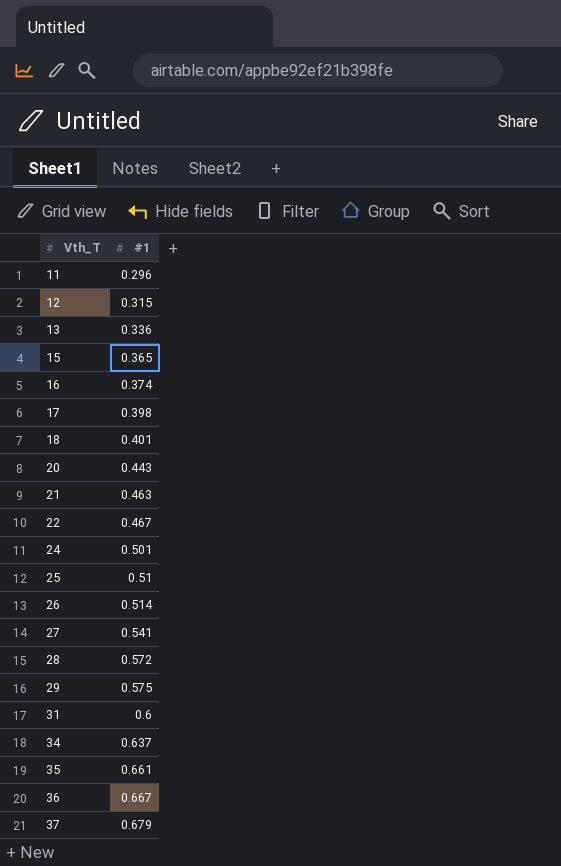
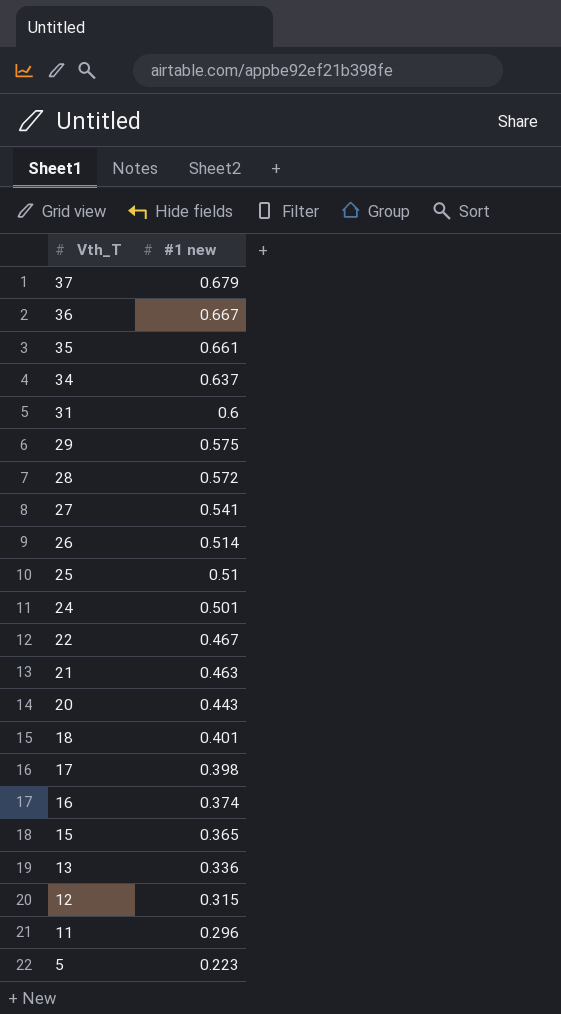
row order: Vth_T ascending -> Vth_T descending
column name: #1 -> #1 new
row 5: none -> 0.223

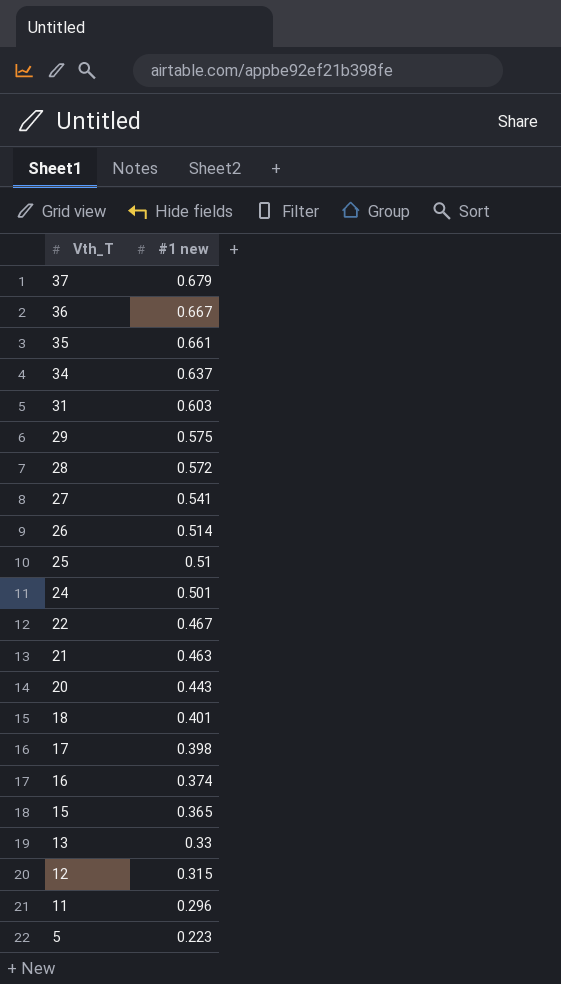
31 | #1 new: 0.6 -> 0.603
13 | #1 new: 0.336 -> 0.33

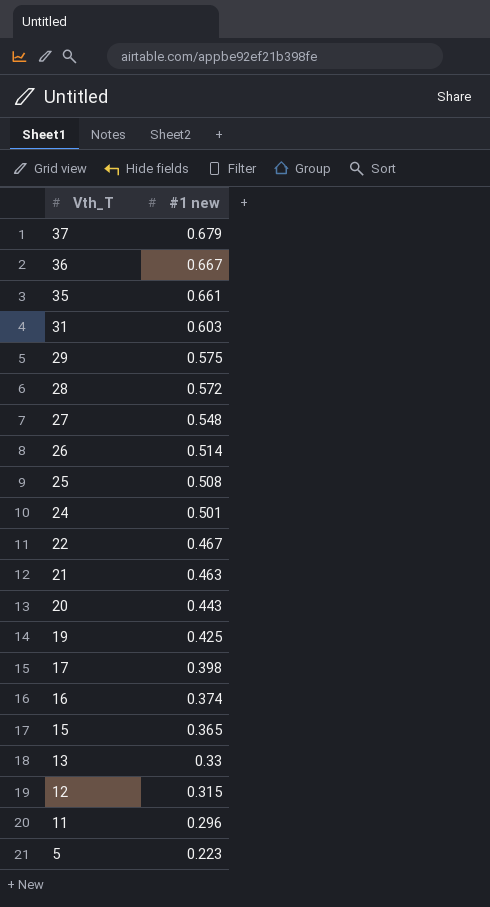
row 34: 0.637 -> none
row 18: 0.401 -> none
27 | #1 new: 0.541 -> 0.548
25 | #1 new: 0.51 -> 0.508
row 19: none -> 0.425

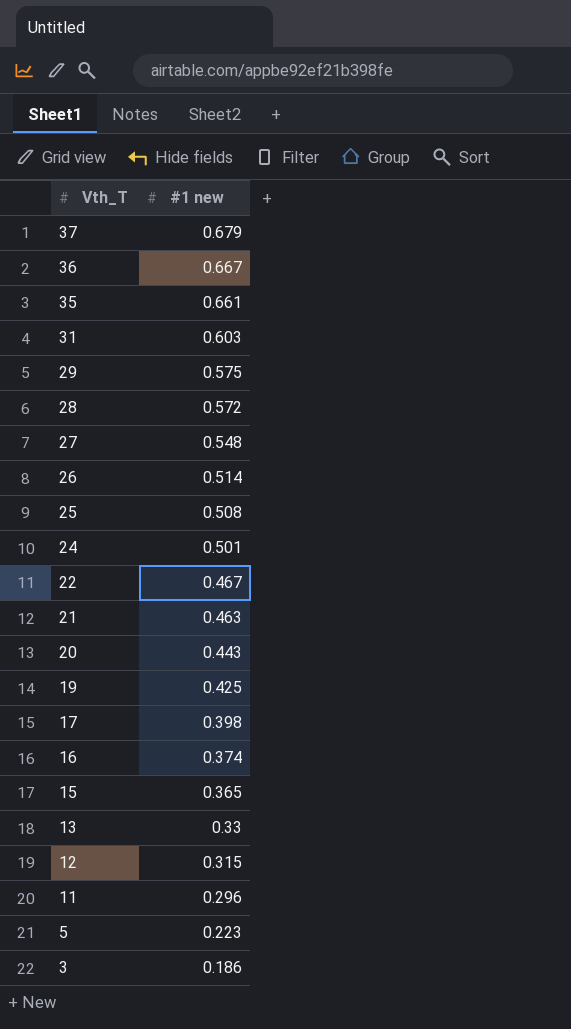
row 3: none -> 0.186

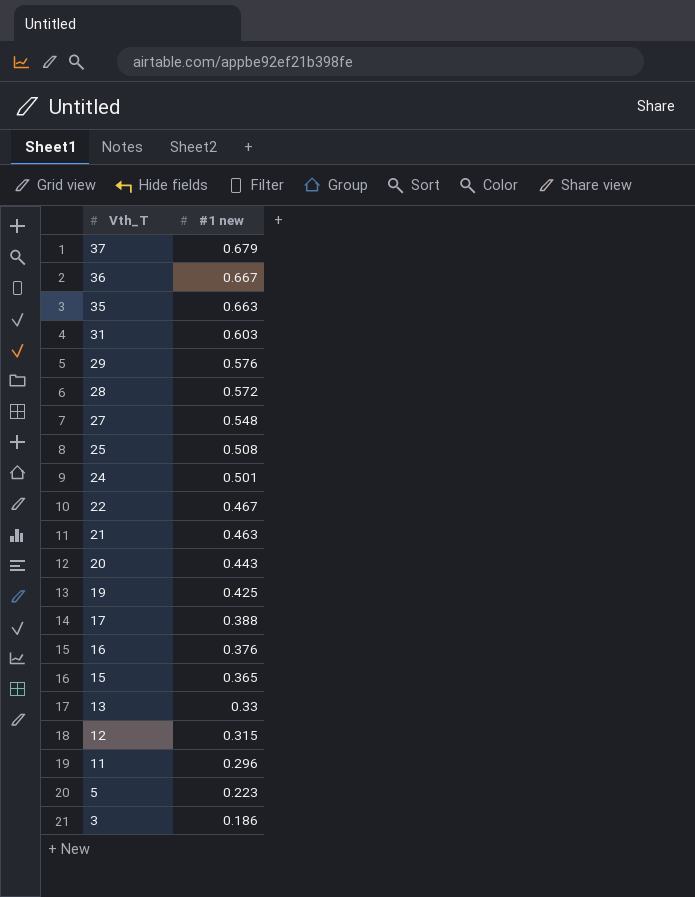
row 26: 0.514 -> none
35 | #1 new: 0.661 -> 0.663
29 | #1 new: 0.575 -> 0.576
17 | #1 new: 0.398 -> 0.388
16 | #1 new: 0.374 -> 0.376

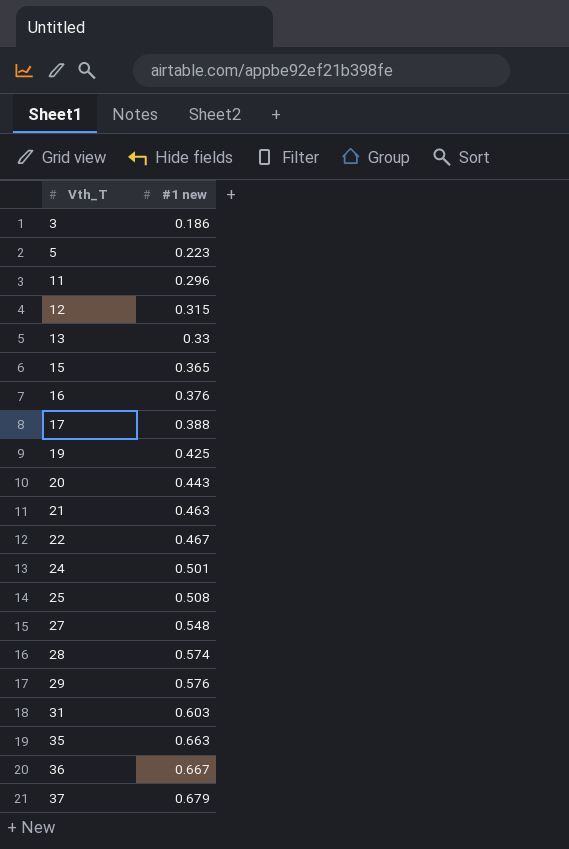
row order: Vth_T descending -> Vth_T ascending
28 | #1 new: 0.572 -> 0.574

